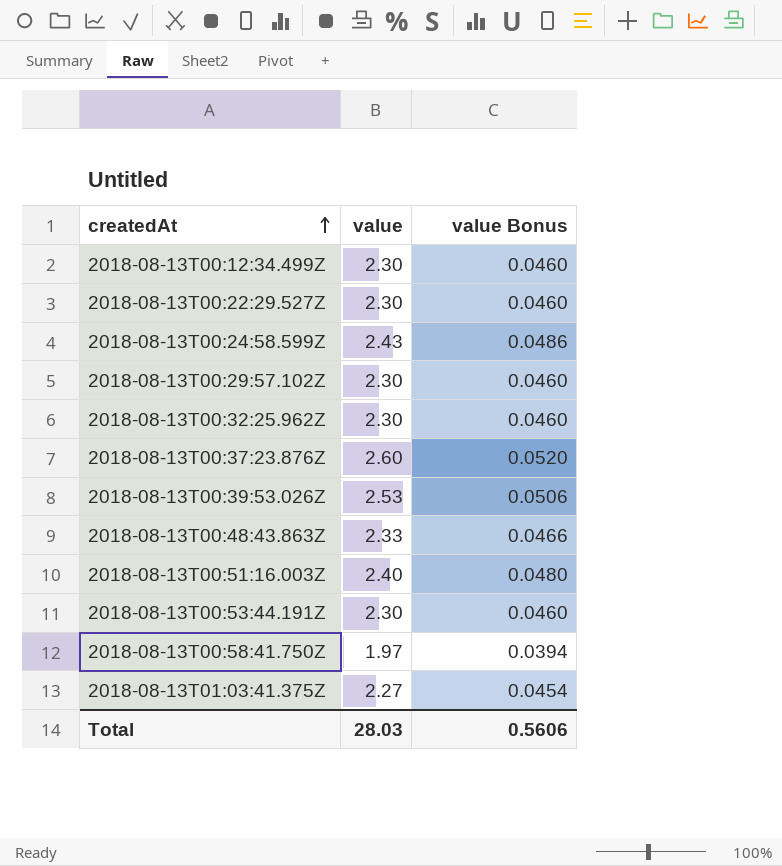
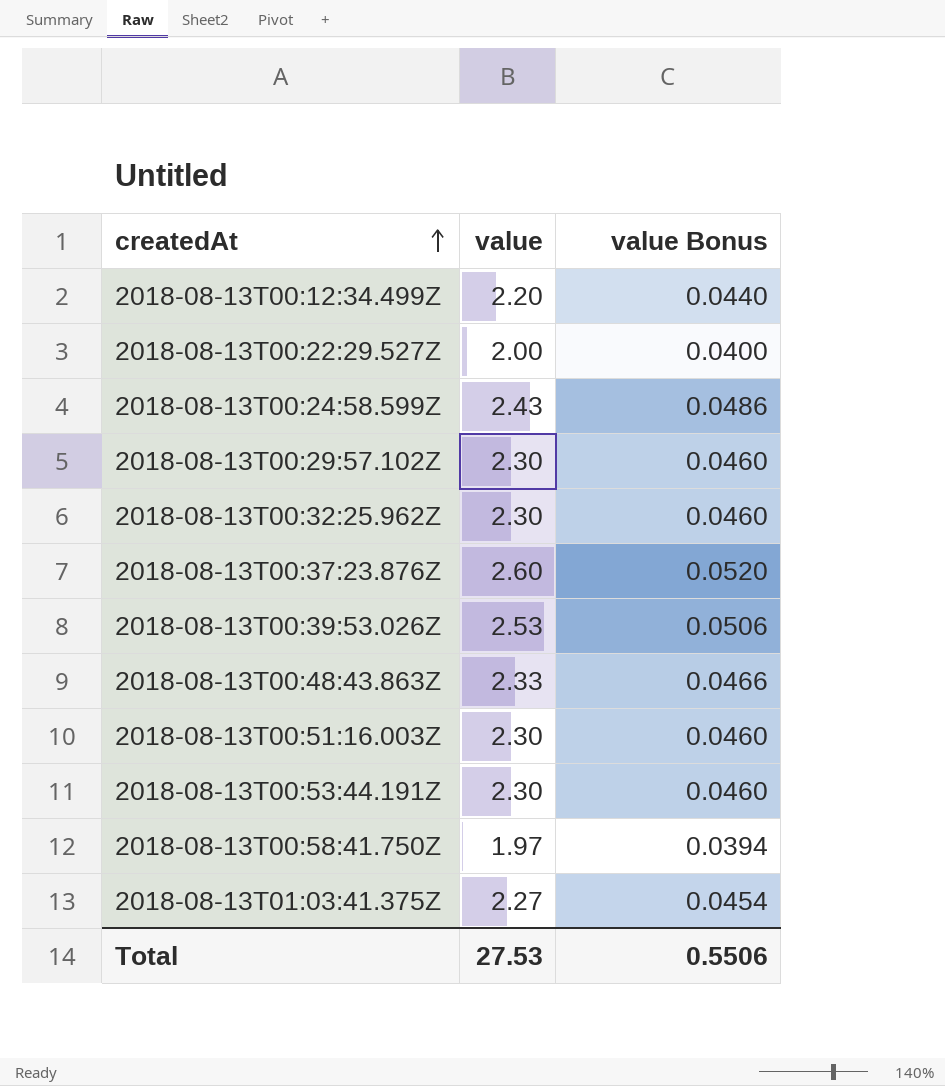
2018-08-13T00:12:34.499Z | value: 2.30 -> 2.20
2018-08-13T00:12:34.499Z | value Bonus: 0.0460 -> 0.0440
2018-08-13T00:22:29.527Z | value: 2.30 -> 2.00
2018-08-13T00:22:29.527Z | value Bonus: 0.0460 -> 0.0400
2018-08-13T00:51:16.003Z | value: 2.40 -> 2.30
2018-08-13T00:51:16.003Z | value Bonus: 0.0480 -> 0.0460
Total | value: 28.03 -> 27.53
Total | value Bonus: 0.5606 -> 0.5506

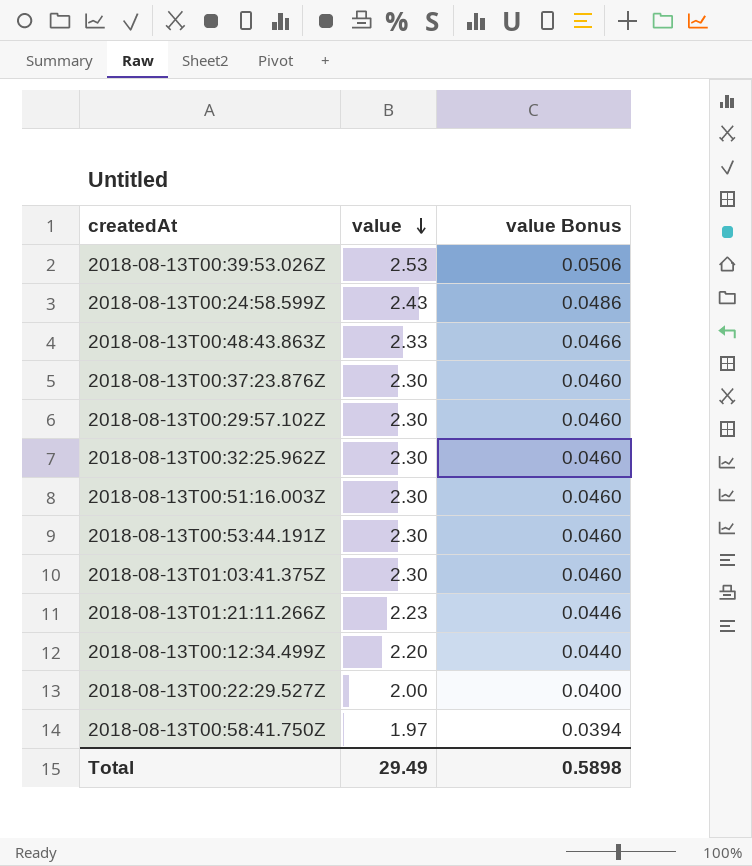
row order: createdAt ascending -> value descending
2018-08-13T00:37:23.876Z | value: 2.60 -> 2.30
2018-08-13T00:37:23.876Z | value Bonus: 0.0520 -> 0.0460
2018-08-13T01:03:41.375Z | value: 2.27 -> 2.30
2018-08-13T01:03:41.375Z | value Bonus: 0.0454 -> 0.0460
row 2018-08-13T01:21:11.266Z: none -> 2.23 | 0.0446
Total | value: 27.53 -> 29.49
Total | value Bonus: 0.5506 -> 0.5898

